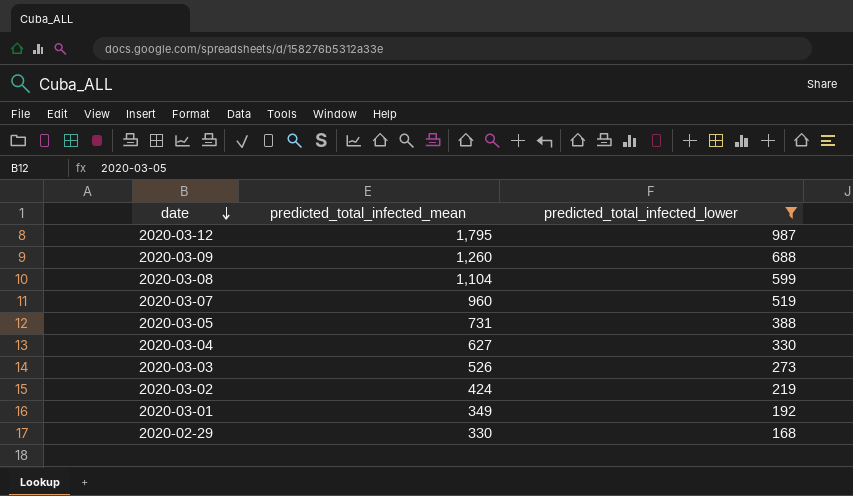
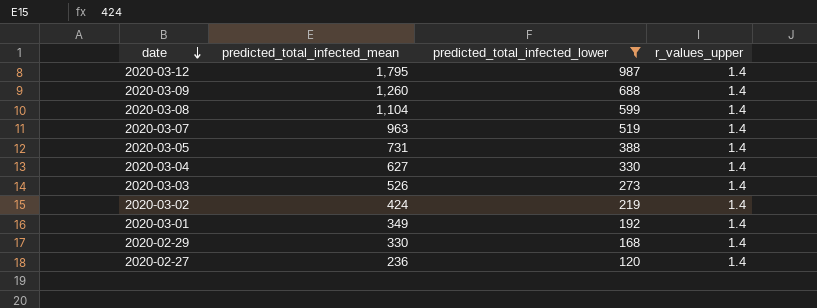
column r_values_upper | position: none -> 4
2020-03-07 | predicted_total_infected_mean: 960 -> 963
row 2020-02-27: none -> 236 | 120 | 1.4

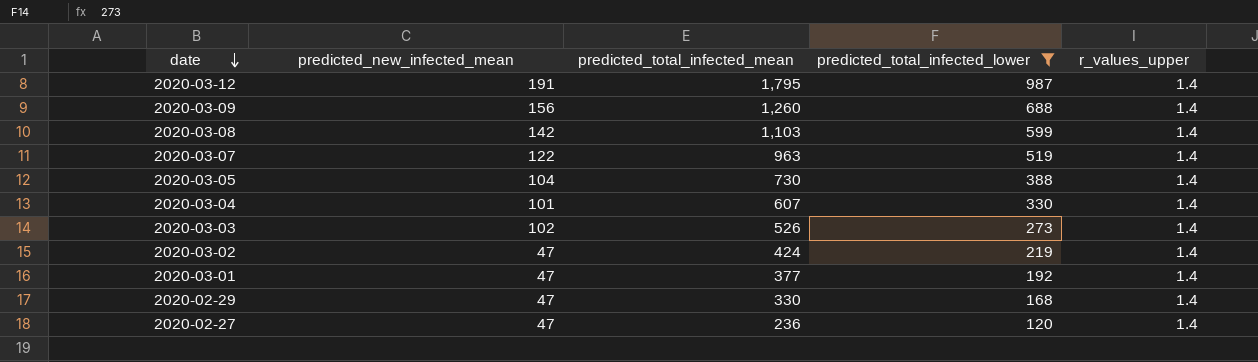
column predicted_new_infected_mean | position: none -> 2
2020-03-08 | predicted_total_infected_mean: 1,104 -> 1,103
2020-03-05 | predicted_total_infected_mean: 731 -> 730
2020-03-04 | predicted_total_infected_mean: 627 -> 607
2020-03-01 | predicted_total_infected_mean: 349 -> 377

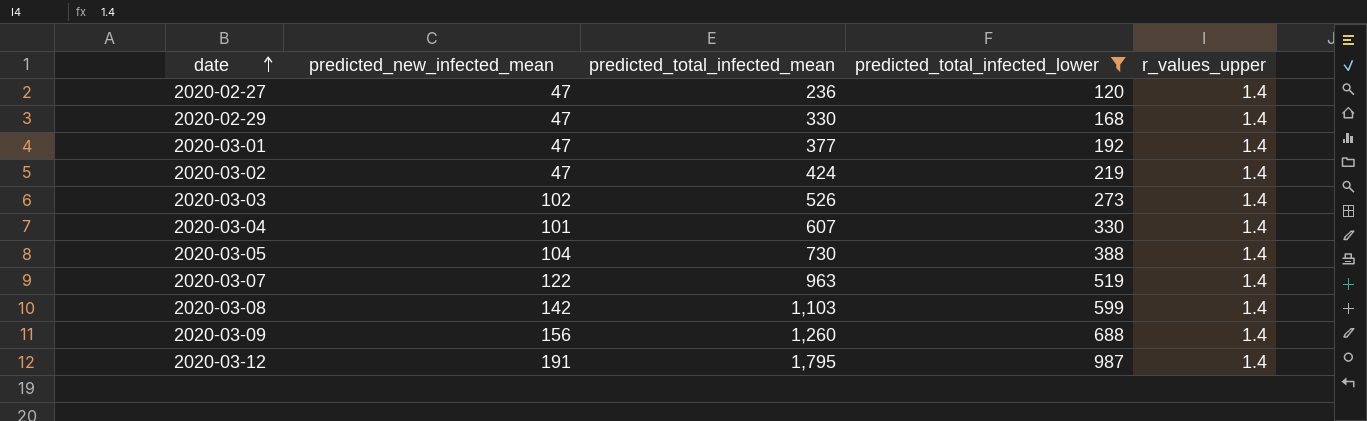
row order: date descending -> date ascending

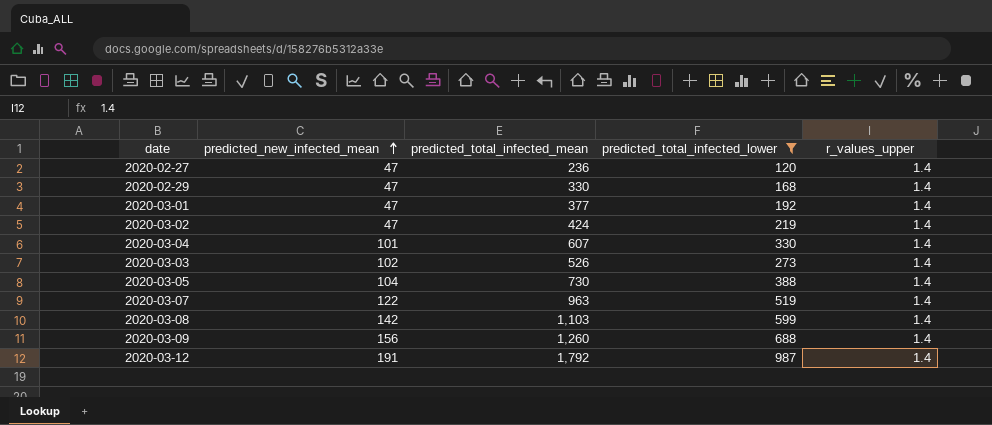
row order: date ascending -> predicted_new_infected_mean ascending
2020-03-12 | predicted_total_infected_mean: 1,795 -> 1,792

